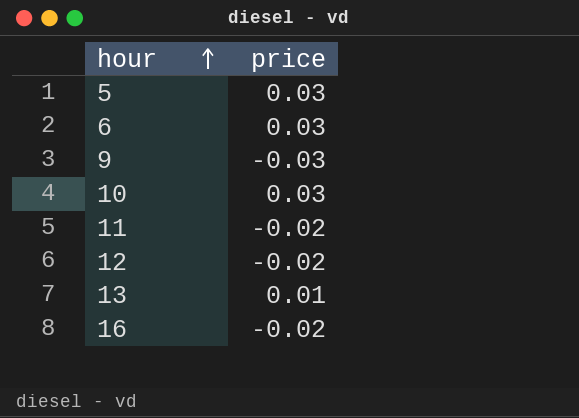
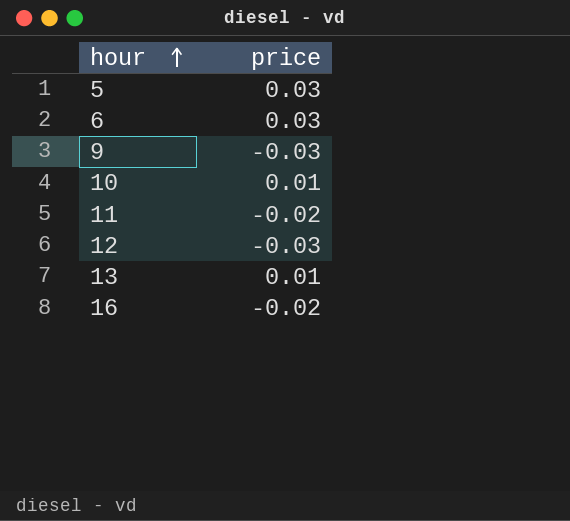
10 | price: 0.03 -> 0.01
12 | price: -0.02 -> -0.03

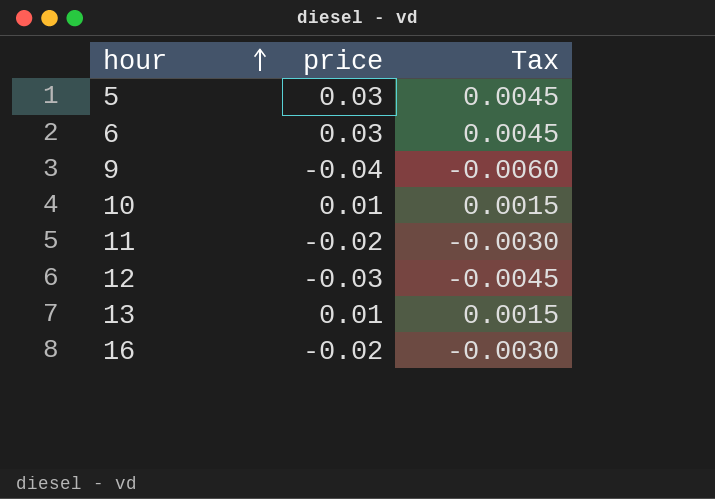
column Tax | formula: none -> [price] * 0.15
9 | price: -0.03 -> -0.04

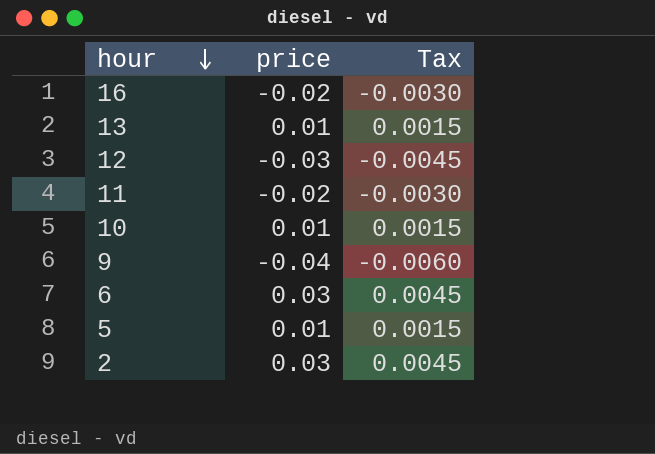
row order: hour ascending -> hour descending
5 | price: 0.03 -> 0.01
5 | Tax: 0.0045 -> 0.0015
row 2: none -> 0.03 | 0.0045

